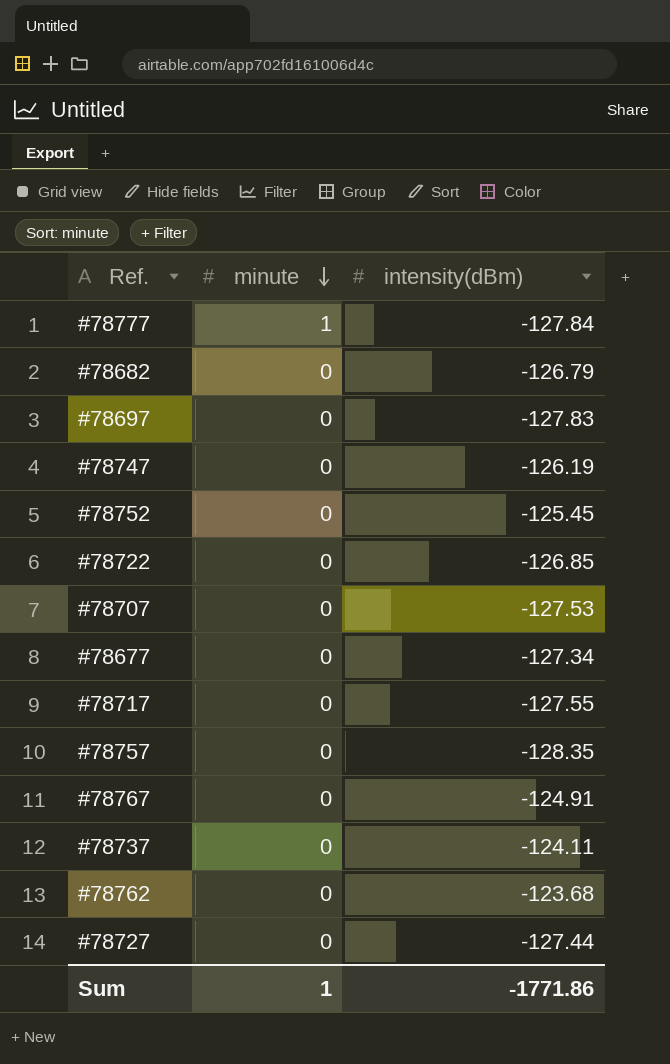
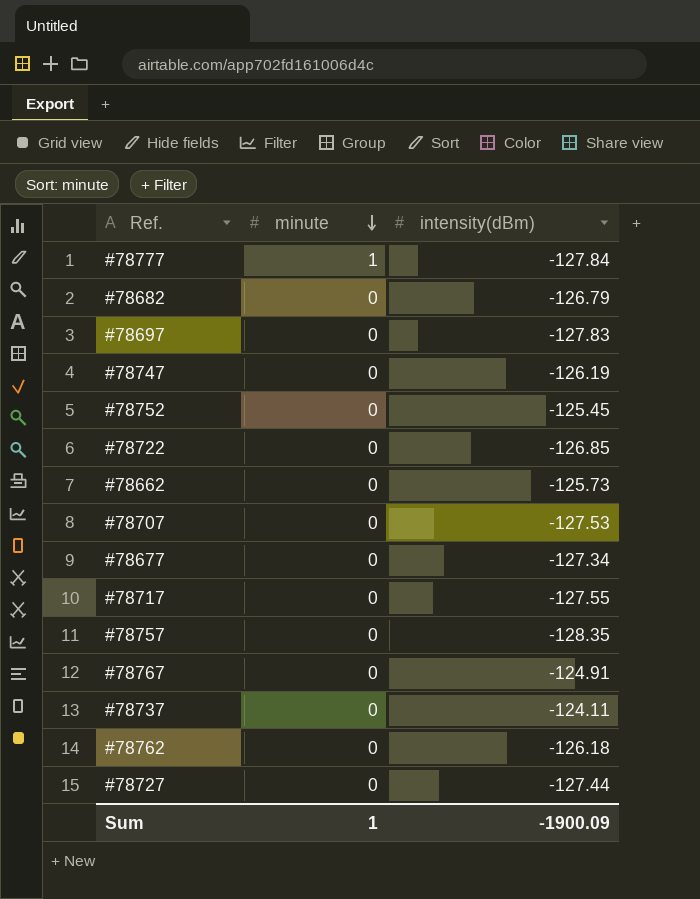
row #78662: none -> 0 | -125.73
#78762 | intensity(dBm): -123.68 -> -126.18
Sum | intensity(dBm): -1771.86 -> -1900.09

